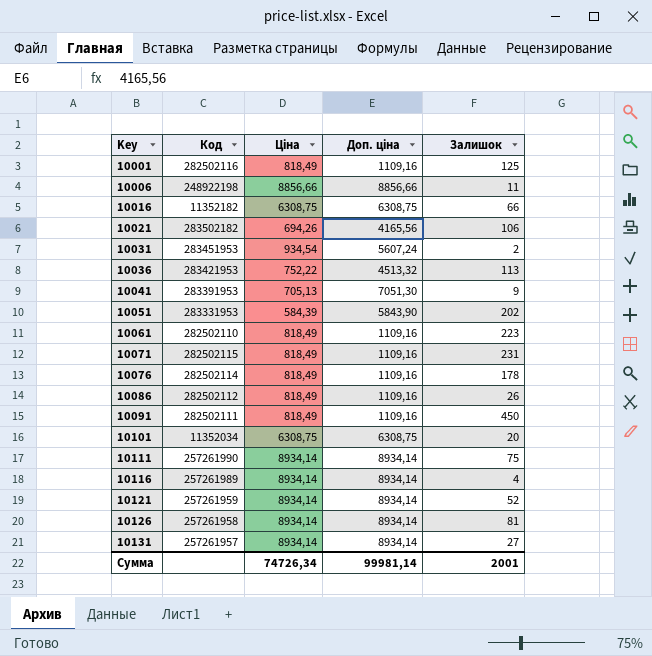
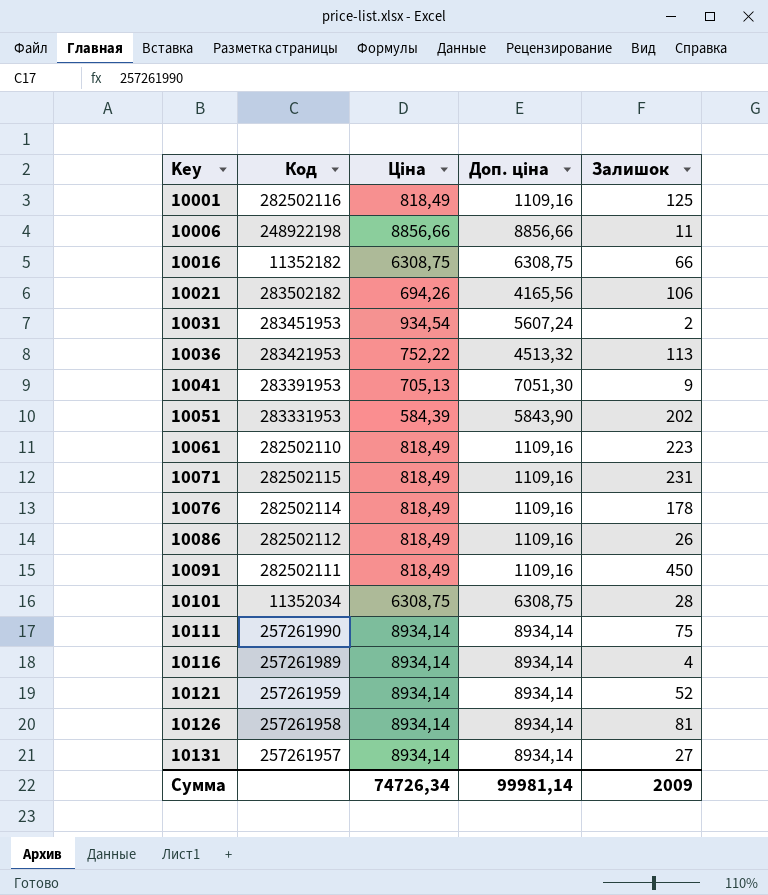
10101 | Залишок: 20 -> 28
Сумма | Залишок: 2001 -> 2009

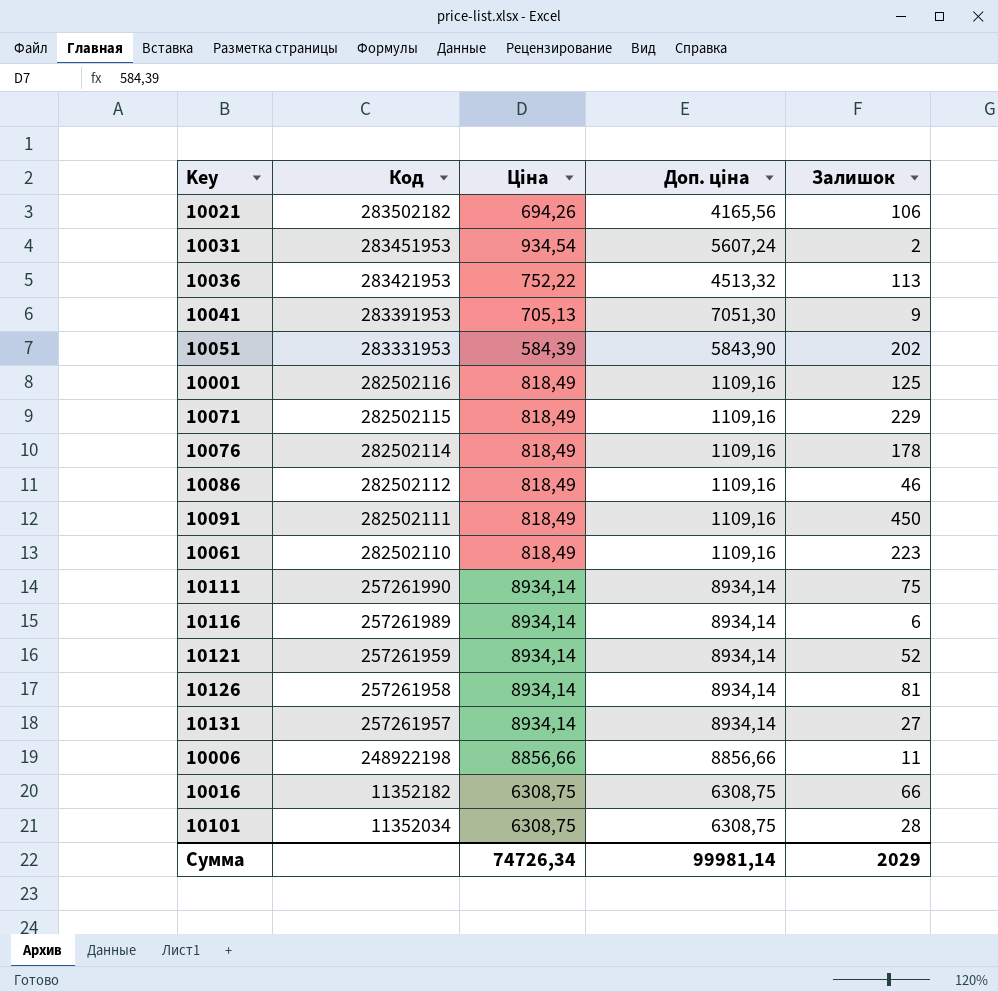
row order: Key ascending -> Код descending
10071 | Залишок: 231 -> 229
10086 | Залишок: 26 -> 46
10116 | Залишок: 4 -> 6
Сумма | Залишок: 2009 -> 2029

